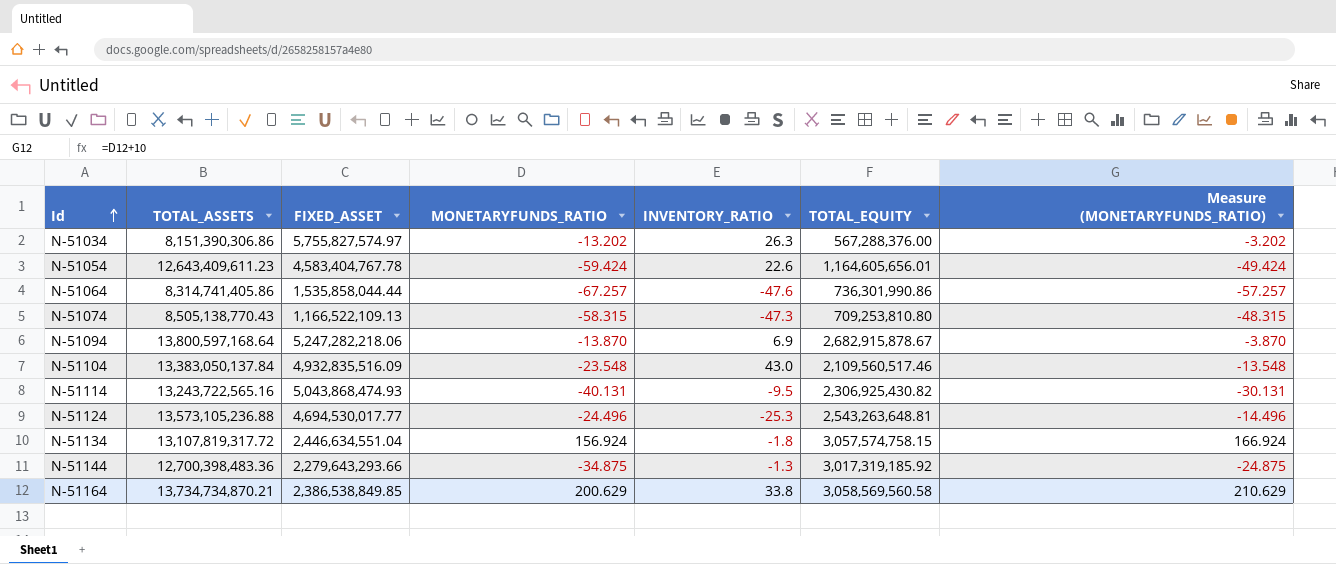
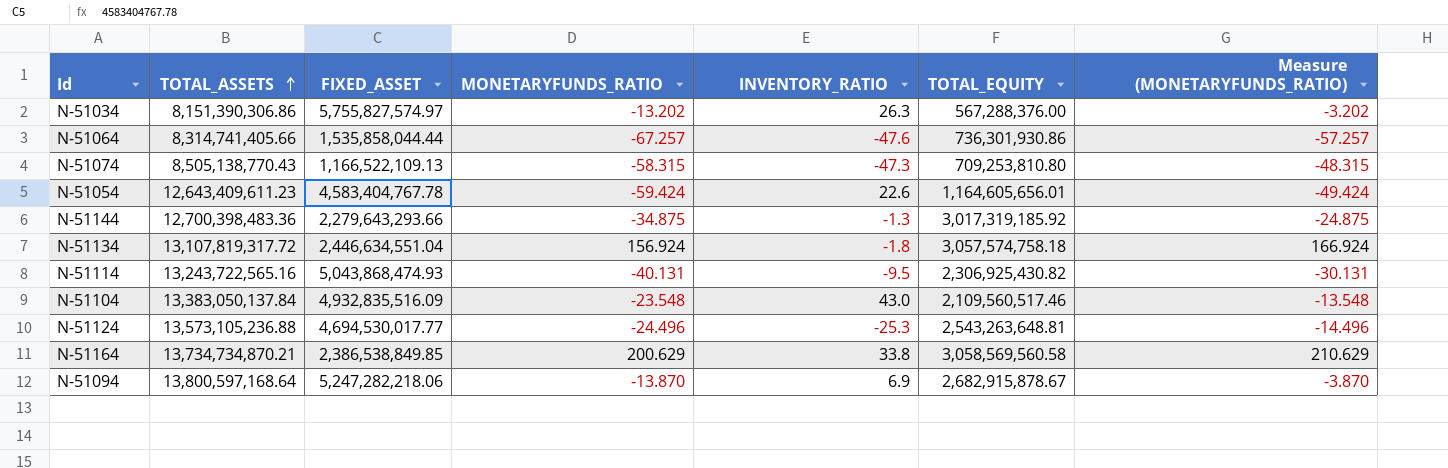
row order: Id ascending -> TOTAL_ASSETS ascending
N-51064 | TOTAL_ASSETS: 8,314,741,405.86 -> 8,314,741,405.66
N-51064 | TOTAL_EQUITY: 736,301,990.86 -> 736,301,930.86
N-51134 | TOTAL_EQUITY: 3,057,574,758.15 -> 3,057,574,758.18

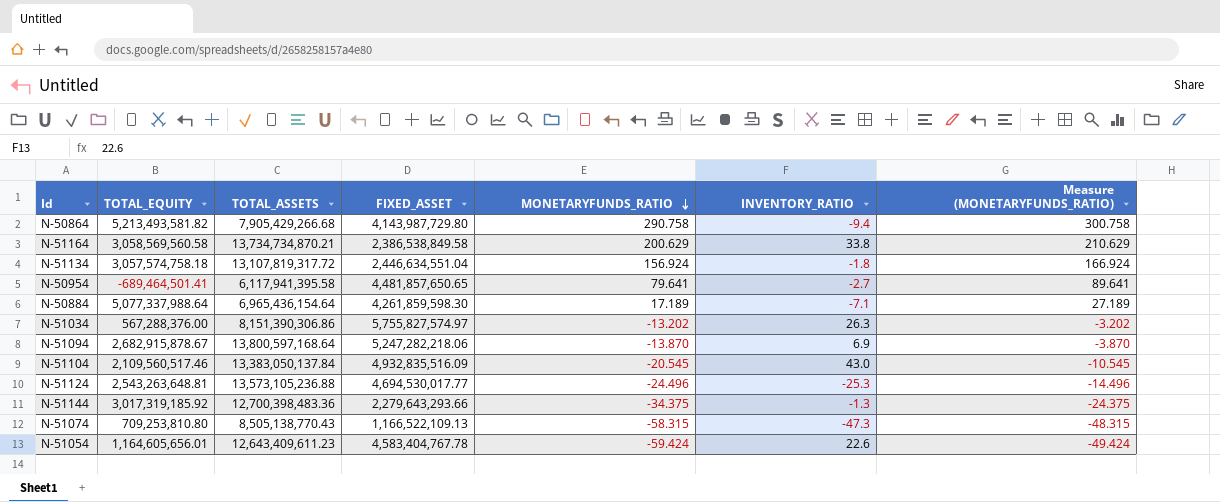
row order: TOTAL_ASSETS ascending -> MONETARYFUNDS_RATIO descending
column TOTAL_EQUITY | position: 6 -> 2
row N-51064: 8,314,741,405.66 | 1,535,858,044.44 | -67.257 | -47.6 | 736,301,930.86 | -57.257 -> none
row N-51114: 13,243,722,565.16 | 5,043,868,474.93 | -40.131 | -9.5 | 2,306,925,430.82 | -30.131 -> none
row N-50864: none -> 5,213,493,581.82 | 7,905,429,266.68 | 4,143,987,729.80 | 290.758 | -9.4 | 300.758
N-51164 | FIXED_ASSET: 2,386,538,849.85 -> 2,386,538,849.58
row N-50954: none -> -689,464,501.41 | 6,117,941,395.58 | 4,481,857,650.65 | 79.641 | -2.7 | 89.641
row N-50884: none -> 5,077,337,988.64 | 6,965,436,154.64 | 4,261,859,598.30 | 17.189 | -7.1 | 27.189
N-51104 | MONETARYFUNDS_RATIO: -23.548 -> -20.545
N-51104 | Measure (MONETARYFUNDS_RATIO): -13.548 -> -10.545
N-51144 | MONETARYFUNDS_RATIO: -34.875 -> -34.375
N-51144 | Measure (MONETARYFUNDS_RATIO): -24.875 -> -24.375

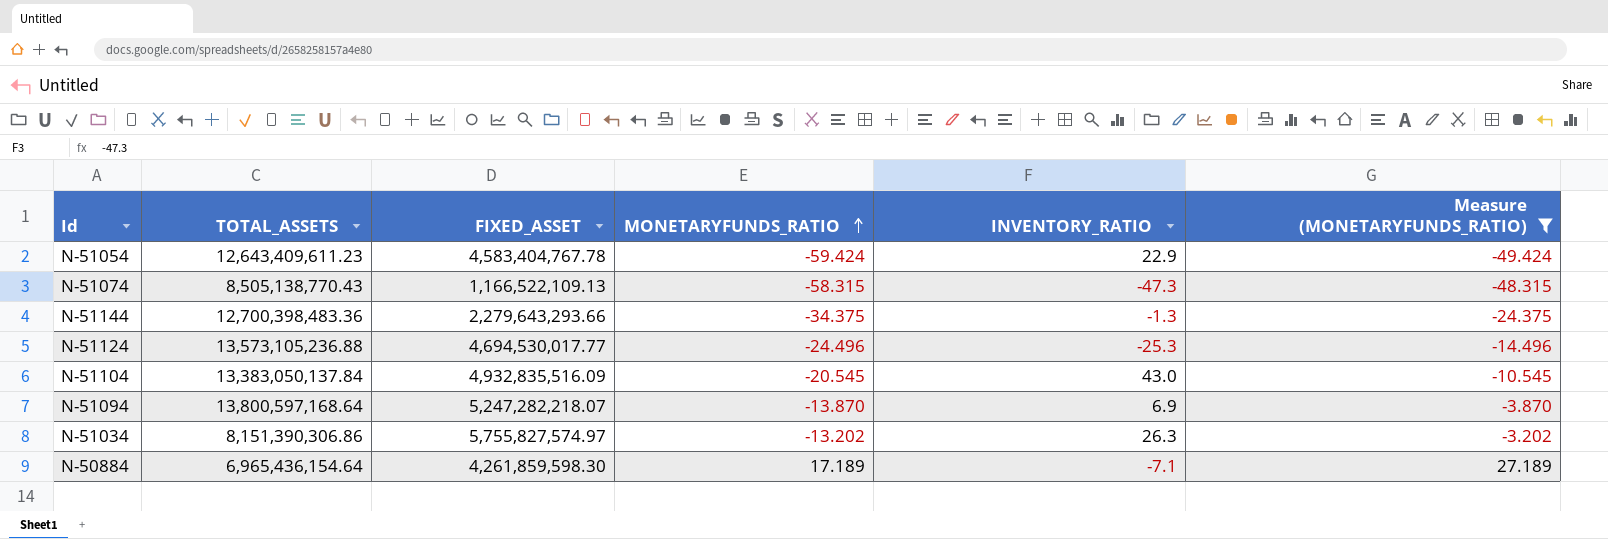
filter: none -> Measure (MONETARYFUNDS_RATIO) <= 27.189
row order: MONETARYFUNDS_RATIO descending -> MONETARYFUNDS_RATIO ascending
column TOTAL_EQUITY | position: 2 -> none
N-51054 | INVENTORY_RATIO: 22.6 -> 22.9
N-51094 | FIXED_ASSET: 5,247,282,218.06 -> 5,247,282,218.07

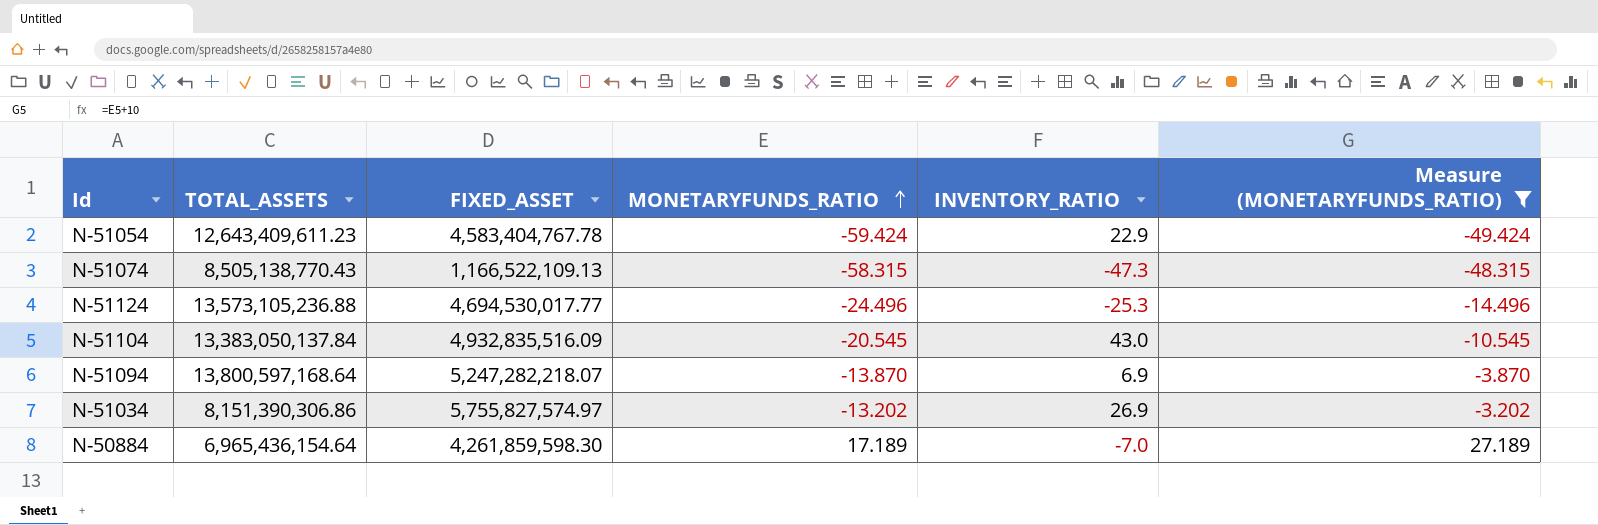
row N-51144: 12,700,398,483.36 | 2,279,643,293.66 | -34.375 | -1.3 | -24.375 -> none
N-51034 | INVENTORY_RATIO: 26.3 -> 26.9
N-50884 | INVENTORY_RATIO: -7.1 -> -7.0

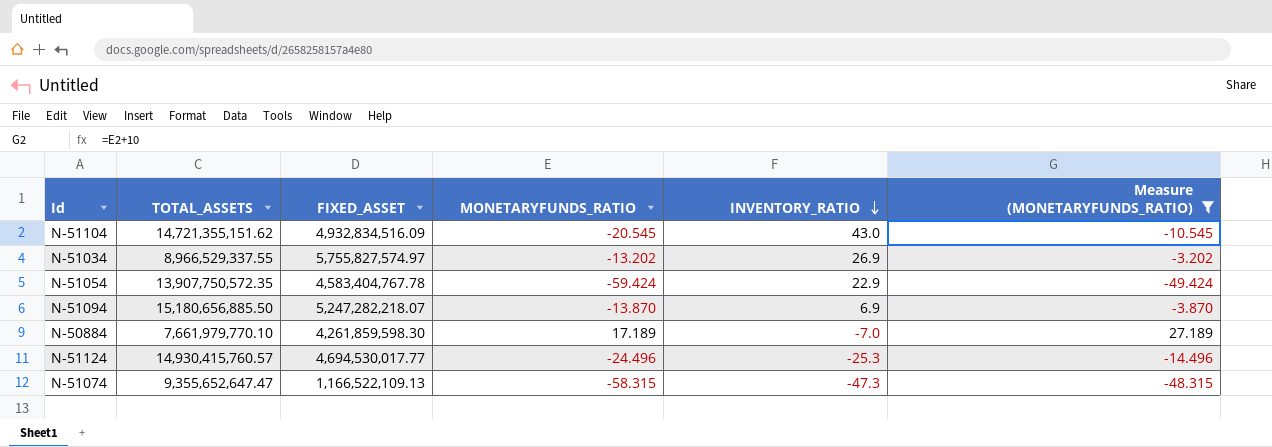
row order: MONETARYFUNDS_RATIO ascending -> INVENTORY_RATIO descending
N-51104 | TOTAL_ASSETS: 13,383,050,137.84 -> 14,721,355,151.62
N-51104 | FIXED_ASSET: 4,932,835,516.09 -> 4,932,834,516.09
N-51034 | TOTAL_ASSETS: 8,151,390,306.86 -> 8,966,529,337.55
N-51054 | TOTAL_ASSETS: 12,643,409,611.23 -> 13,907,750,572.35
N-51094 | TOTAL_ASSETS: 13,800,597,168.64 -> 15,180,656,885.50
N-50884 | TOTAL_ASSETS: 6,965,436,154.64 -> 7,661,979,770.10
N-51124 | TOTAL_ASSETS: 13,573,105,236.88 -> 14,930,415,760.57
N-51074 | TOTAL_ASSETS: 8,505,138,770.43 -> 9,355,652,647.47

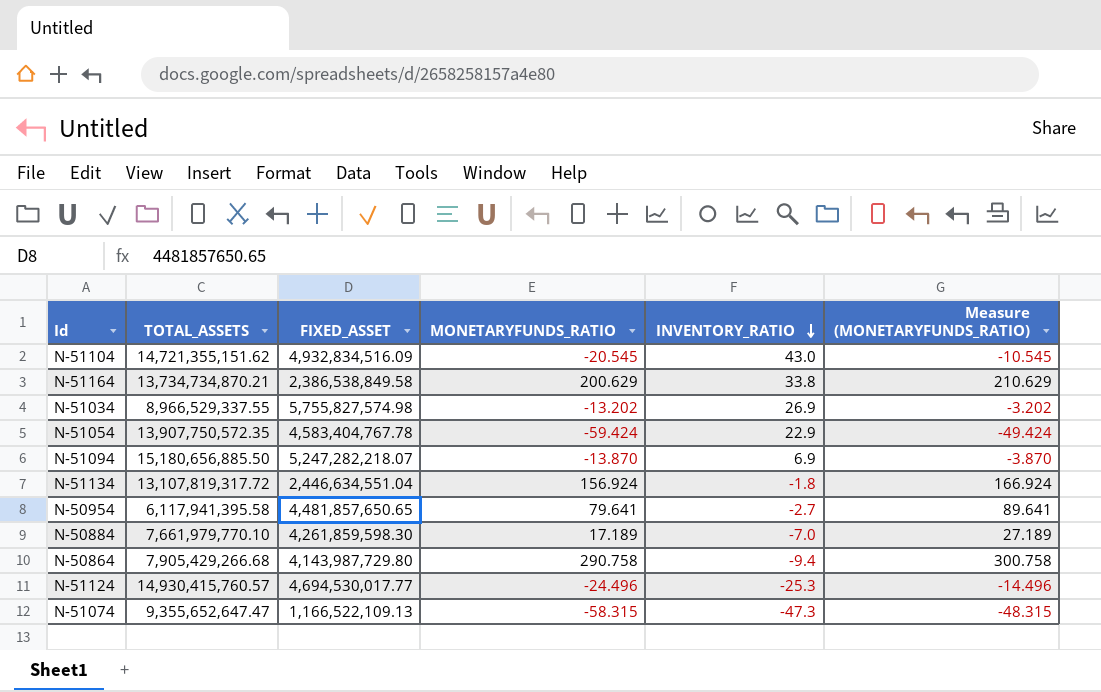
filter: Measure (MONETARYFUNDS_RATIO) <= 27.189 -> none
N-51034 | FIXED_ASSET: 5,755,827,574.97 -> 5,755,827,574.98

